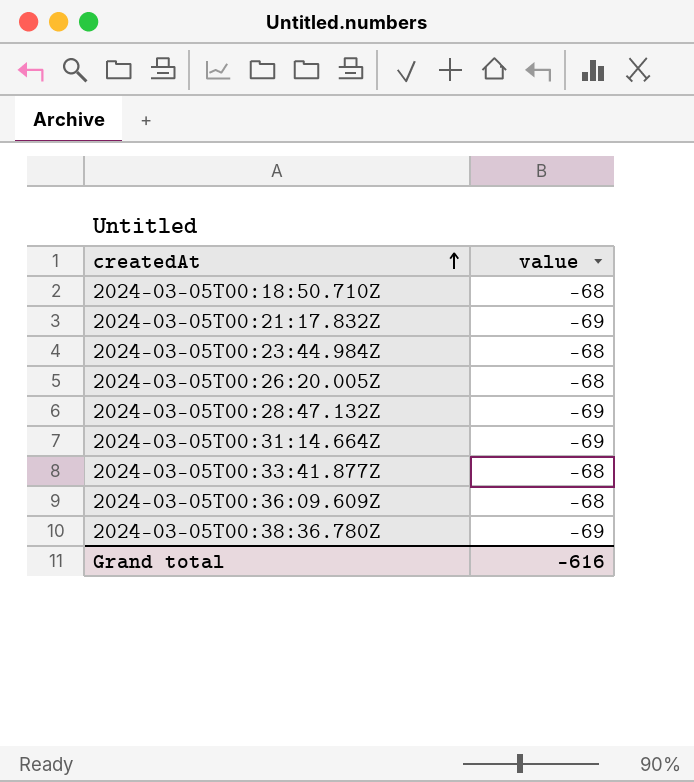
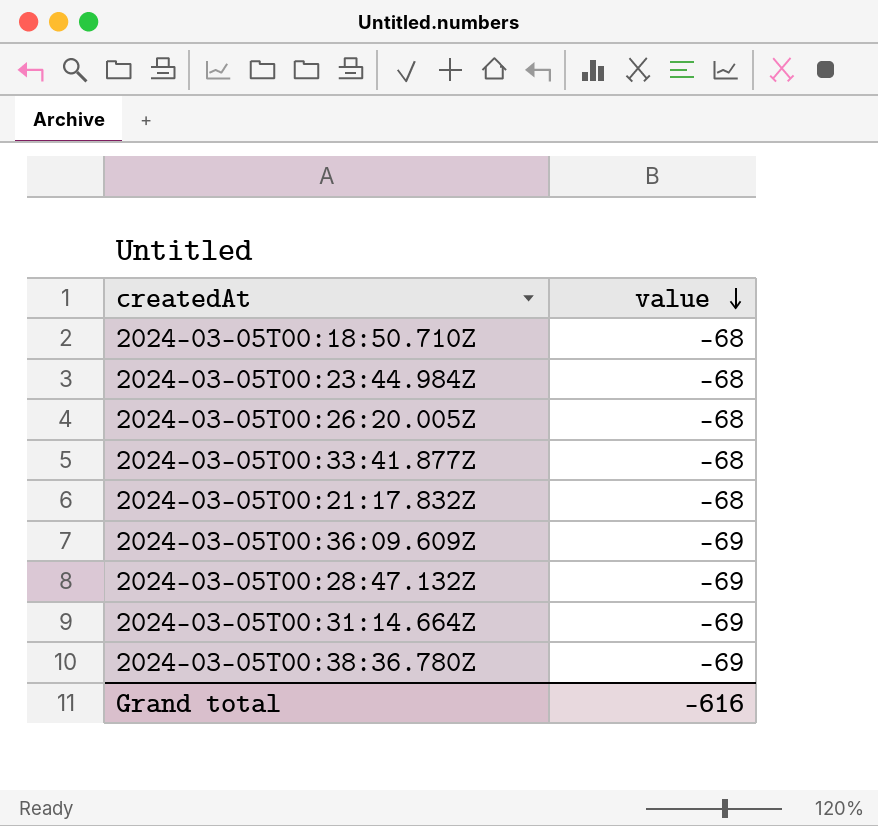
row order: createdAt ascending -> value descending
2024-03-05T00:21:17.832Z | value: -69 -> -68
2024-03-05T00:36:09.609Z | value: -68 -> -69

